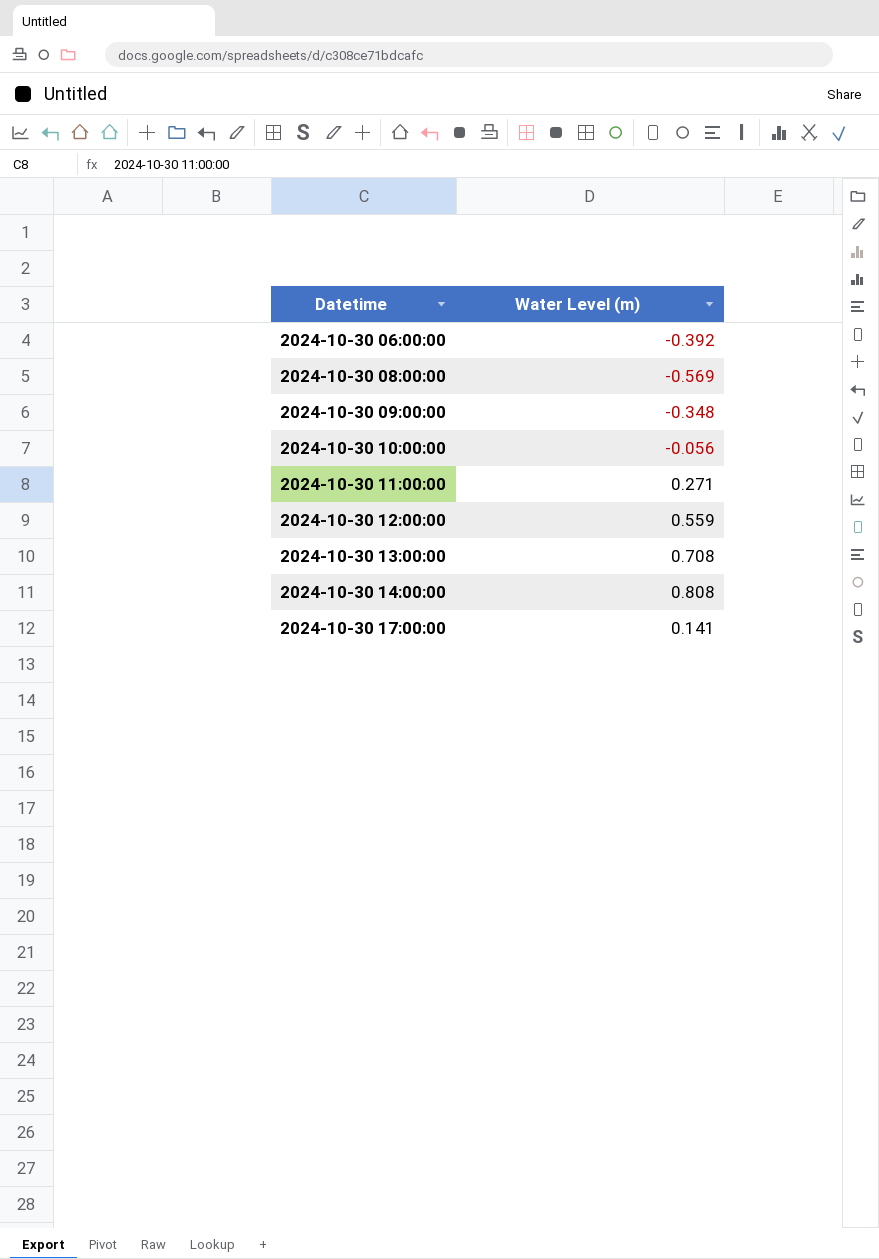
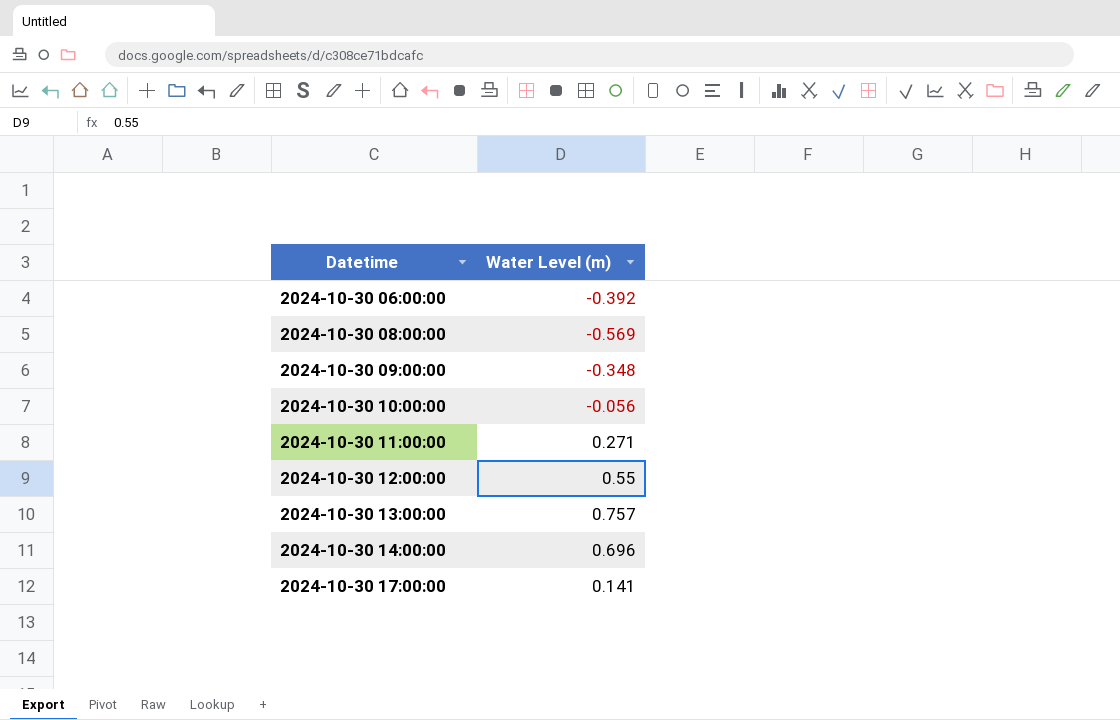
2024-10-30 12:00:00 | Water Level (m): 0.559 -> 0.55
2024-10-30 13:00:00 | Water Level (m): 0.708 -> 0.757
2024-10-30 14:00:00 | Water Level (m): 0.808 -> 0.696

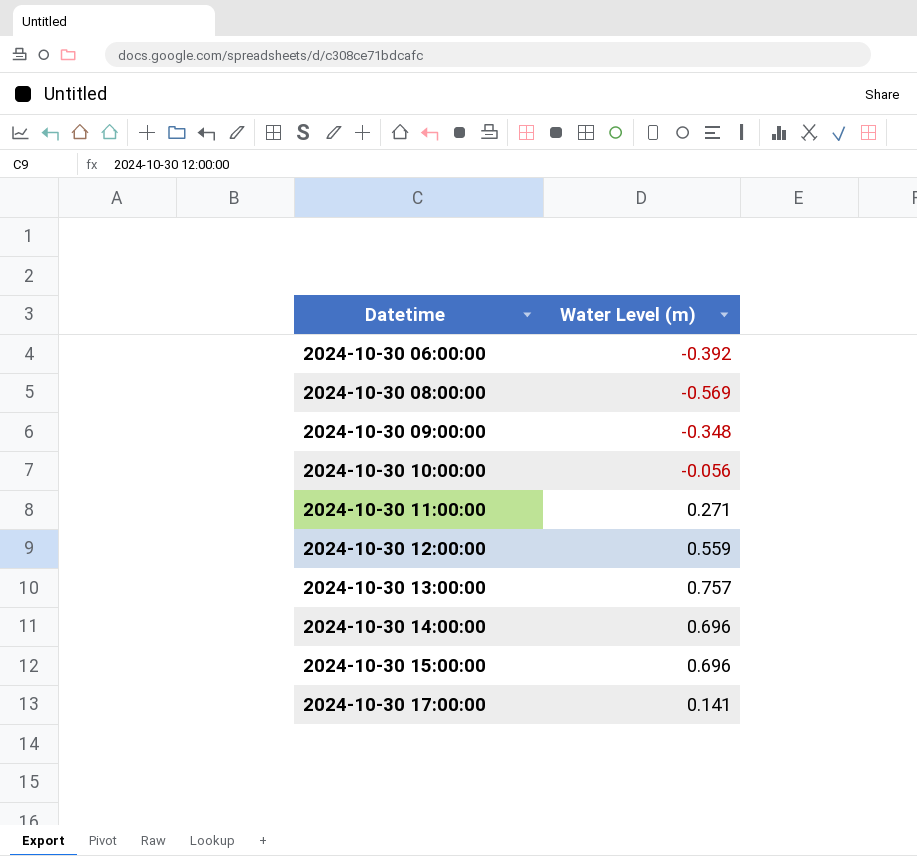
2024-10-30 12:00:00 | Water Level (m): 0.55 -> 0.559
row 2024-10-30 15:00:00: none -> 0.696

